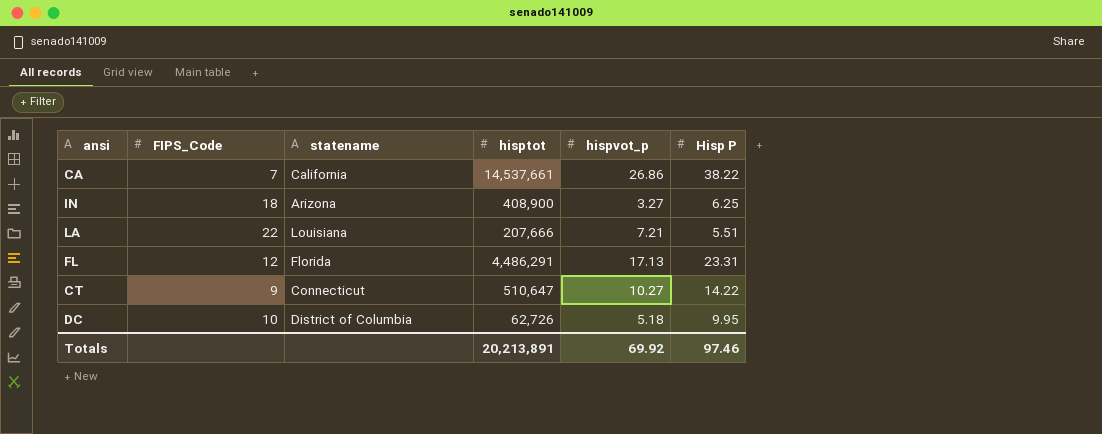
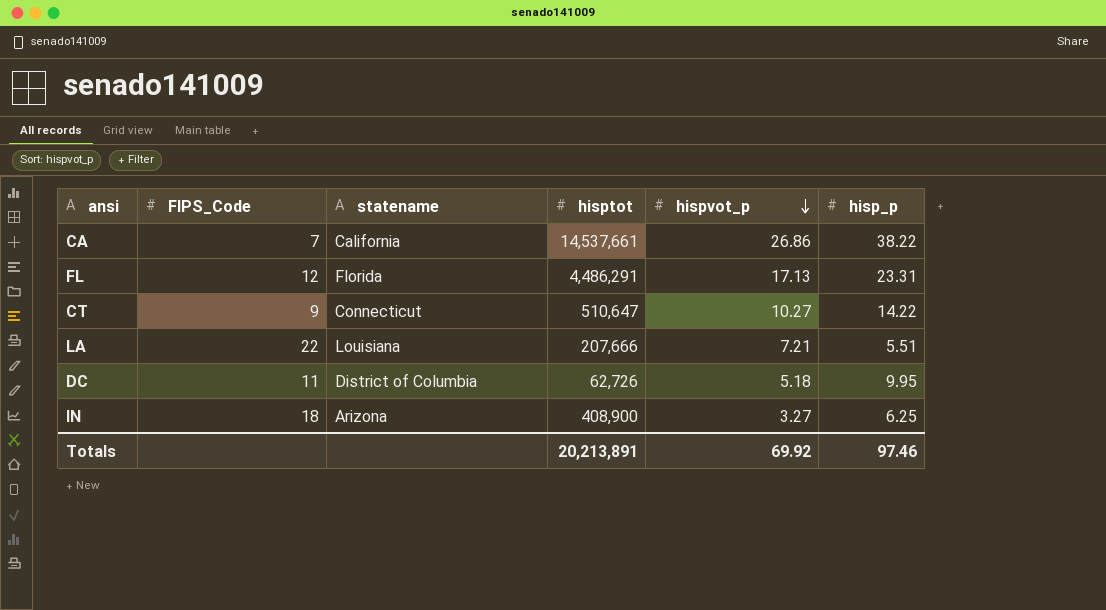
row order: none -> hispvot_p descending
column name: Hisp P -> hisp_p
DC | FIPS_Code: 10 -> 11

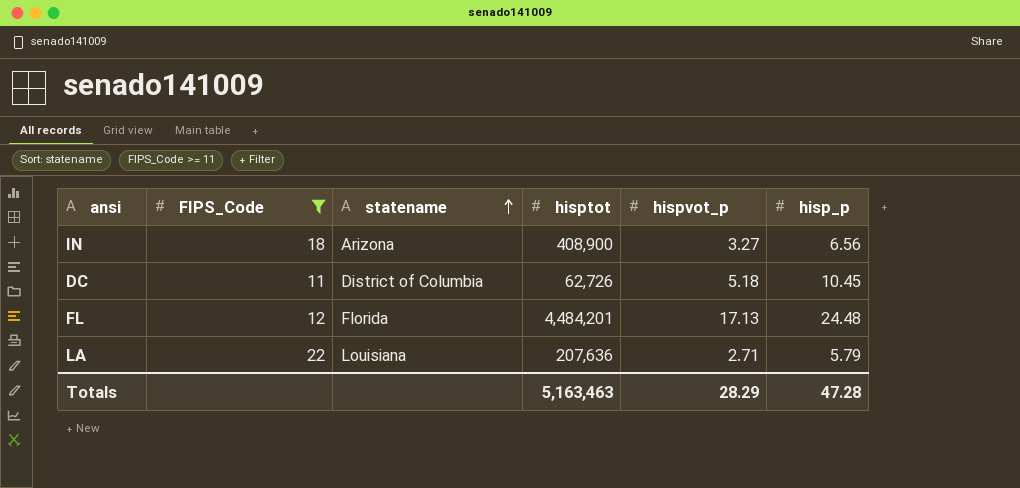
filter: none -> FIPS_Code >= 11
row order: hispvot_p descending -> statename ascending
IN | hisp_p: 6.25 -> 6.56
DC | hisp_p: 9.95 -> 10.45
FL | hisptot: 4,486,291 -> 4,484,201
FL | hisp_p: 23.31 -> 24.48
LA | hisptot: 207,666 -> 207,636
LA | hispvot_p: 7.21 -> 2.71
LA | hisp_p: 5.51 -> 5.79
Totals | hisptot: 20,213,891 -> 5,163,463
Totals | hispvot_p: 69.92 -> 28.29
Totals | hisp_p: 97.46 -> 47.28

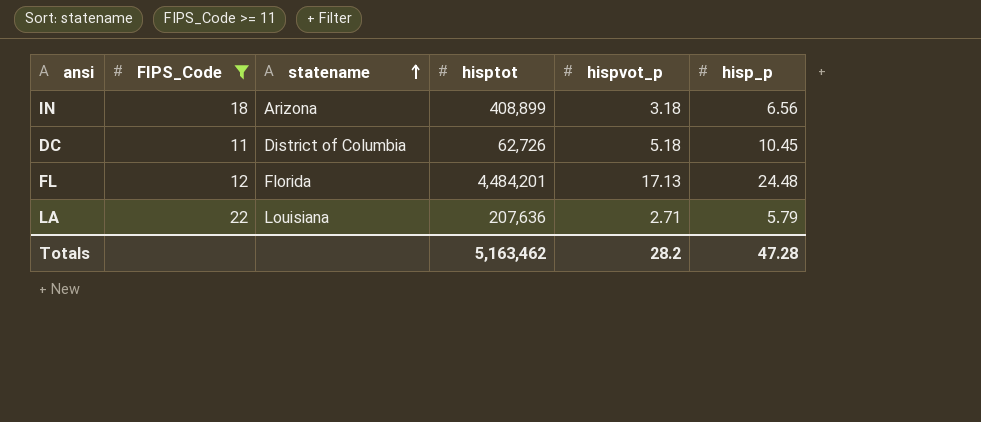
IN | hisptot: 408,900 -> 408,899
IN | hispvot_p: 3.27 -> 3.18
Totals | hisptot: 5,163,463 -> 5,163,462
Totals | hispvot_p: 28.29 -> 28.2

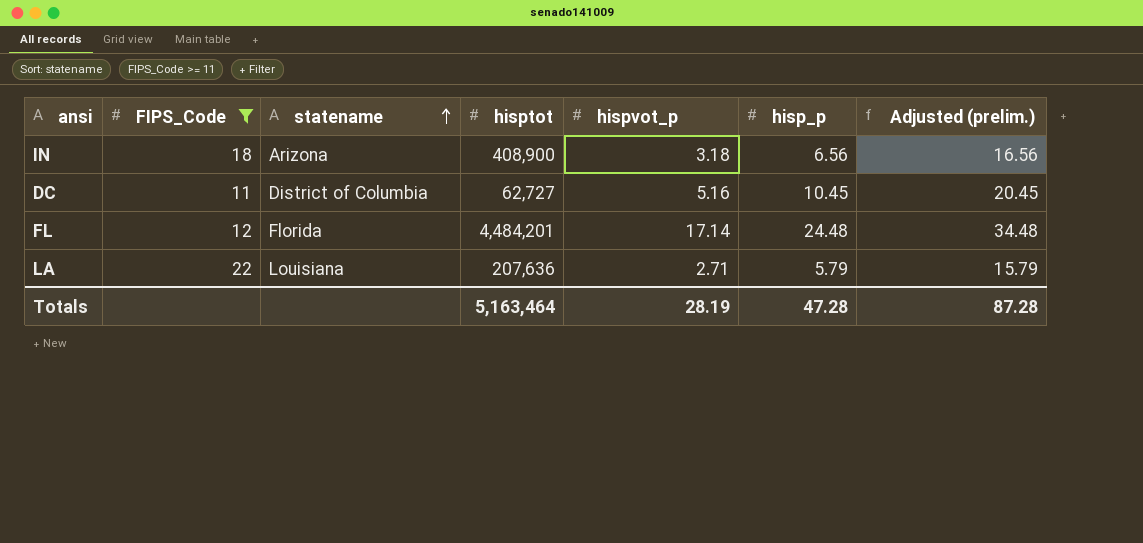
column Adjusted (prelim.) | formula: none -> [hisp_p] + 10
IN | hisptot: 408,899 -> 408,900
DC | hisptot: 62,726 -> 62,727
DC | hispvot_p: 5.18 -> 5.16
FL | hispvot_p: 17.13 -> 17.14
Totals | hisptot: 5,163,462 -> 5,163,464
Totals | hispvot_p: 28.2 -> 28.19

